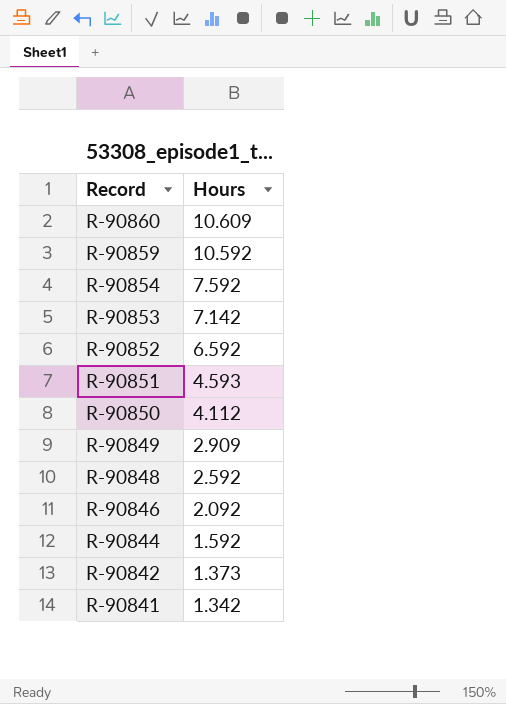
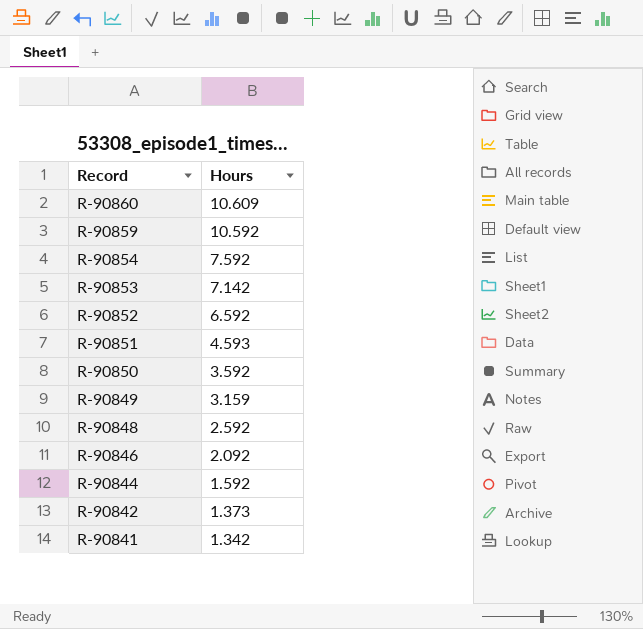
R-90850 | Hours: 4.112 -> 3.592
R-90849 | Hours: 2.909 -> 3.159

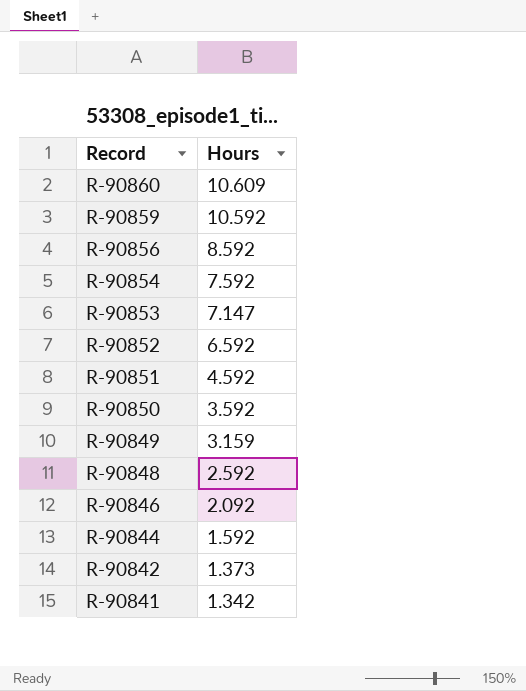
row R-90856: none -> 8.592
R-90853 | Hours: 7.142 -> 7.147
R-90851 | Hours: 4.593 -> 4.592

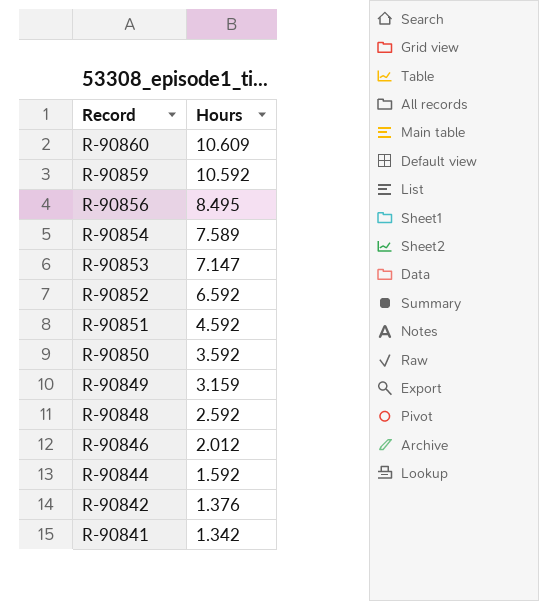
R-90856 | Hours: 8.592 -> 8.495
R-90854 | Hours: 7.592 -> 7.589
R-90846 | Hours: 2.092 -> 2.012
R-90842 | Hours: 1.373 -> 1.376

